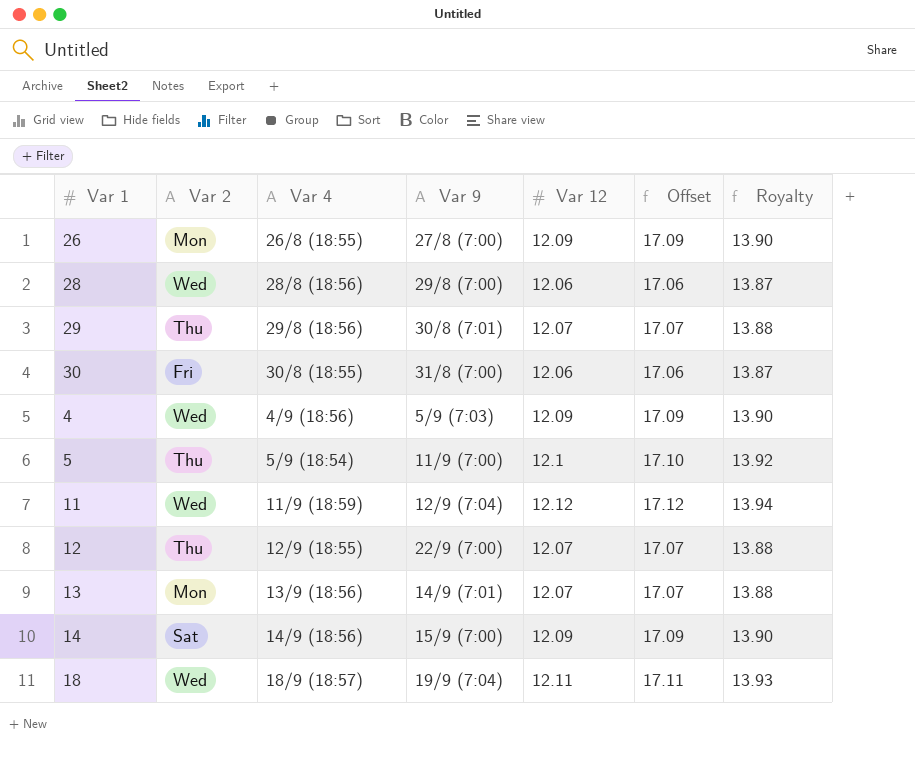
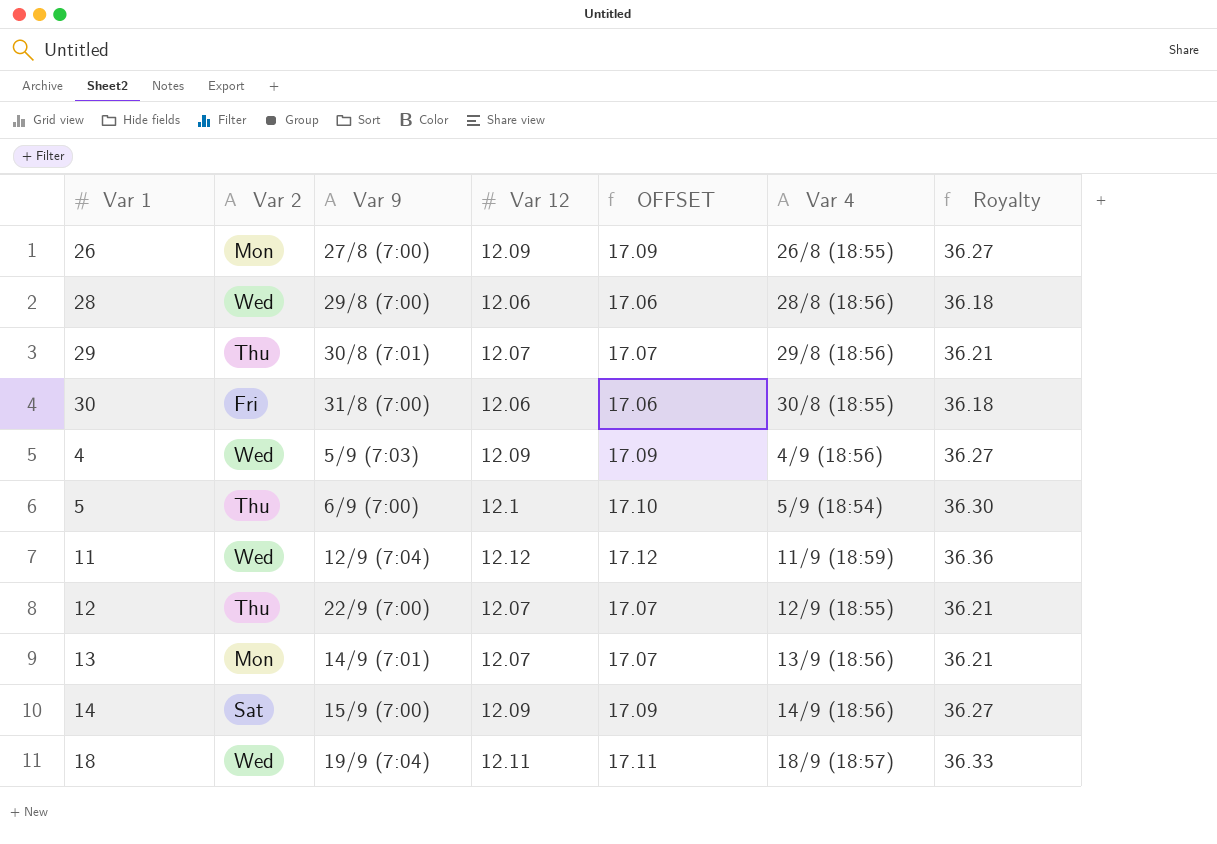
column name: Offset -> OFFSET
column Var 4 | position: 3 -> 6
column Royalty | formula: [Var 12] * 1.15 -> [Var 12] * 3
5 | Var 9: 11/9 (7:00) -> 6/9 (7:00)

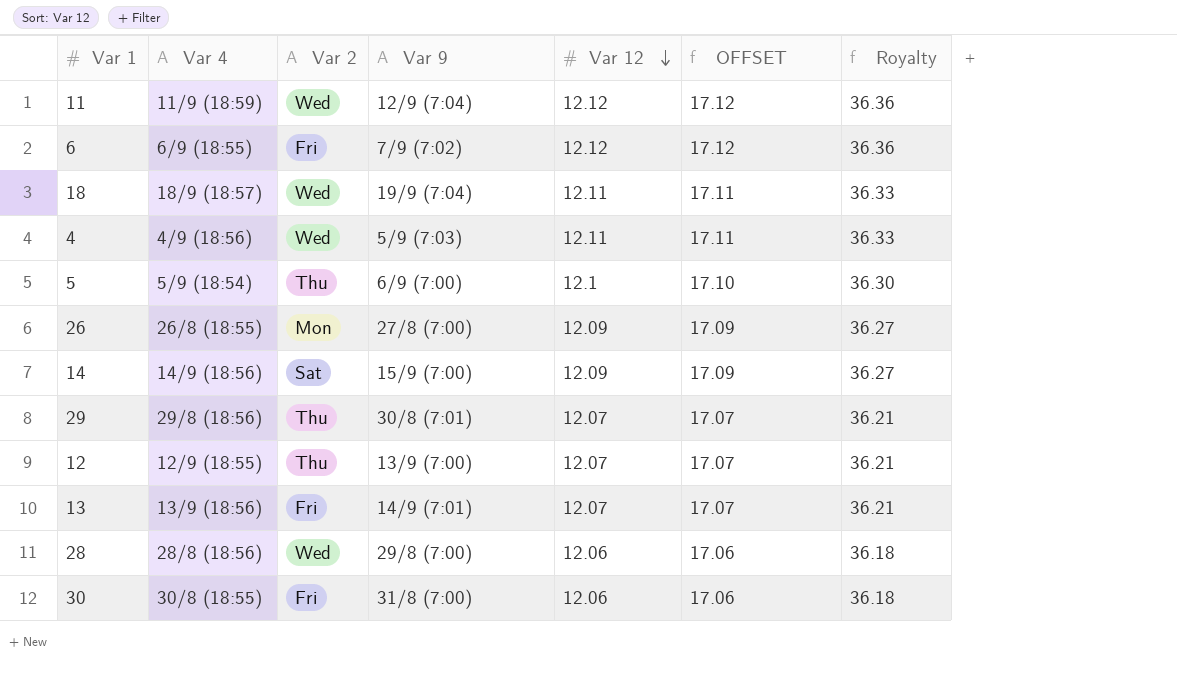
row order: none -> Var 12 descending
column Var 4 | position: 6 -> 2
row 6: none -> 6/9 (18:55) | Fri | 7/9 (7:02) | 12.12 | 17.12 | 36.36
4 | Var 12: 12.09 -> 12.11
4 | OFFSET: 17.09 -> 17.11
4 | Royalty: 36.27 -> 36.33
12 | Var 9: 22/9 (7:00) -> 13/9 (7:00)
13 | Var 2: Mon -> Fri

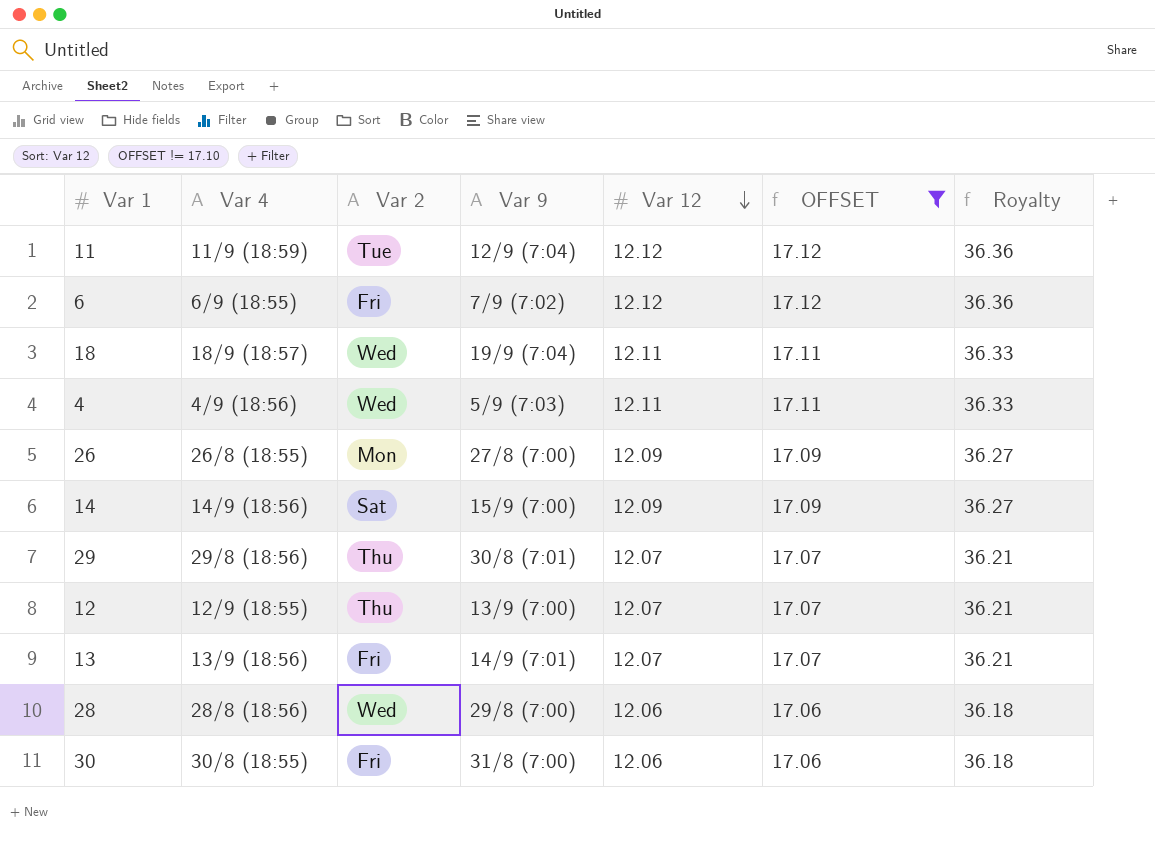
filter: none -> OFFSET != 17.10
11 | Var 2: Wed -> Tue

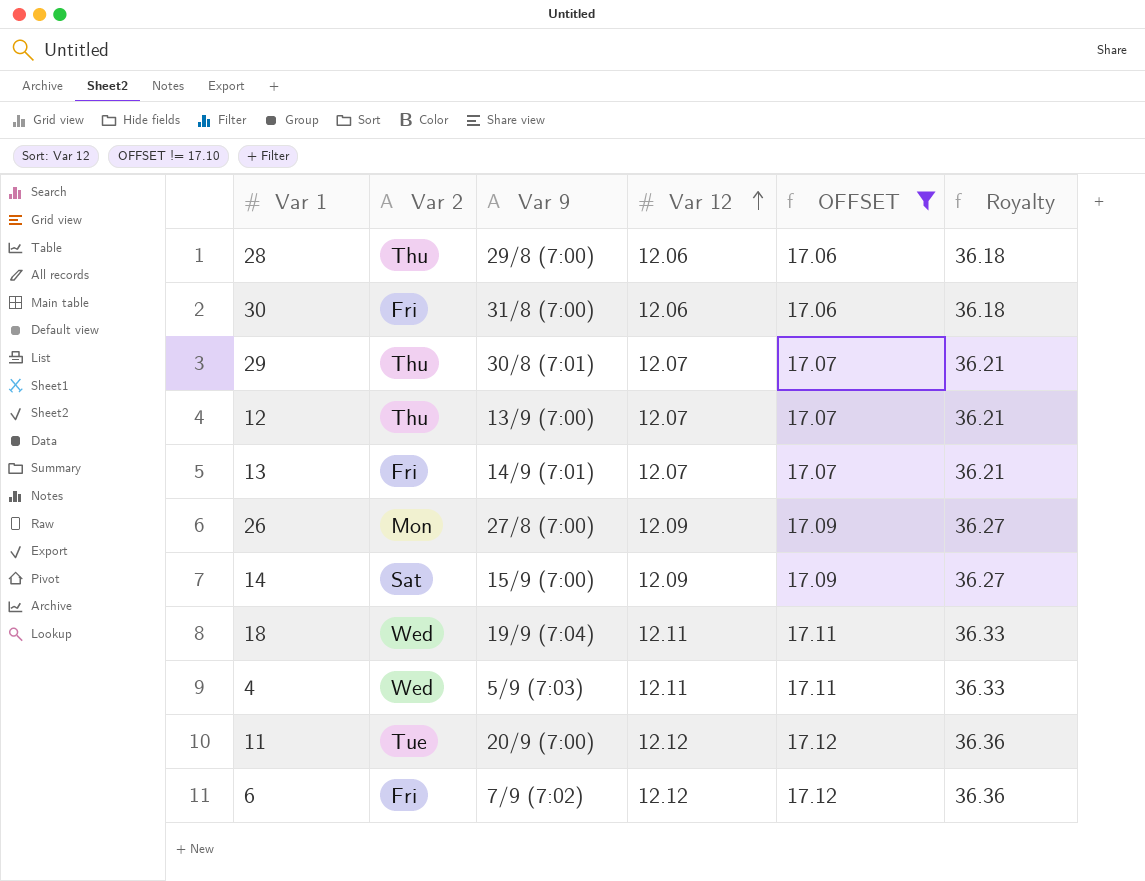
row order: Var 12 descending -> Var 12 ascending
column Var 4 | position: 2 -> none
28 | Var 2: Wed -> Thu
11 | Var 9: 12/9 (7:04) -> 20/9 (7:00)

